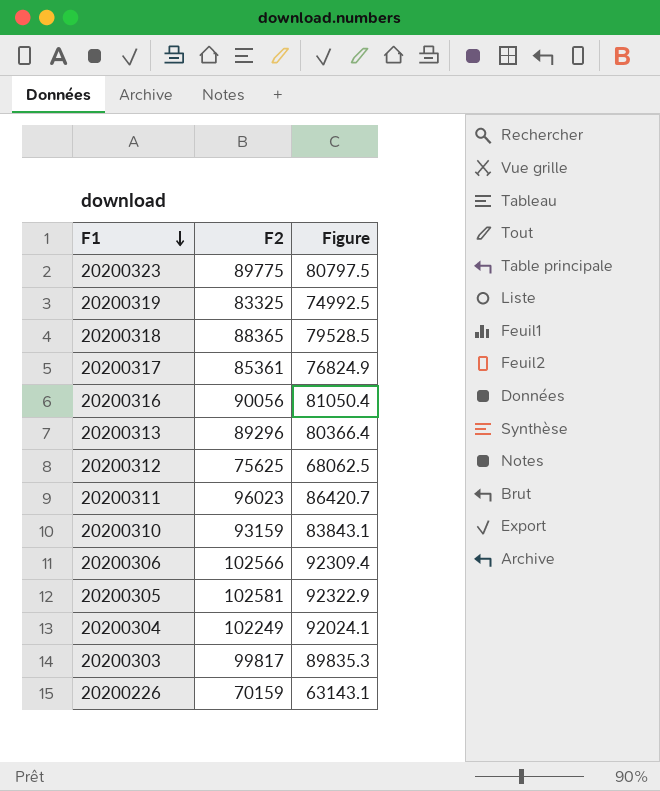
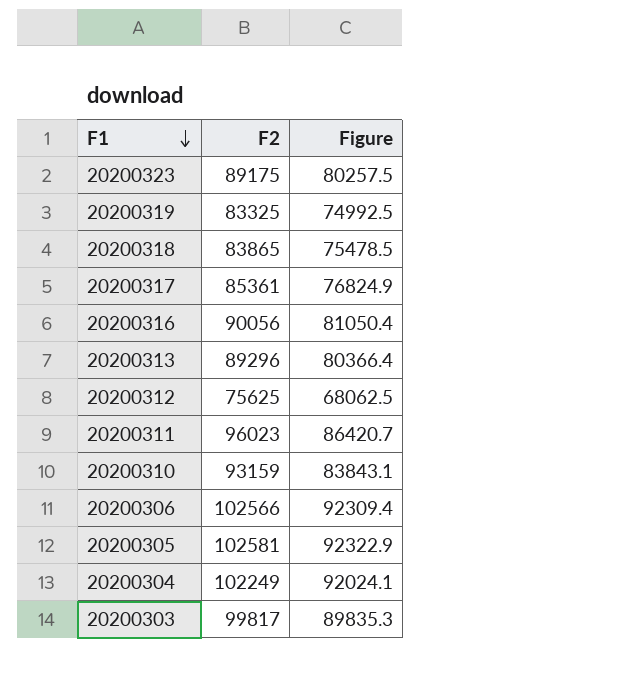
row 20200226: 70159 | 63143.1 -> none
20200323 | F2: 89775 -> 89175
20200323 | Figure: 80797.5 -> 80257.5
20200318 | F2: 88365 -> 83865
20200318 | Figure: 79528.5 -> 75478.5

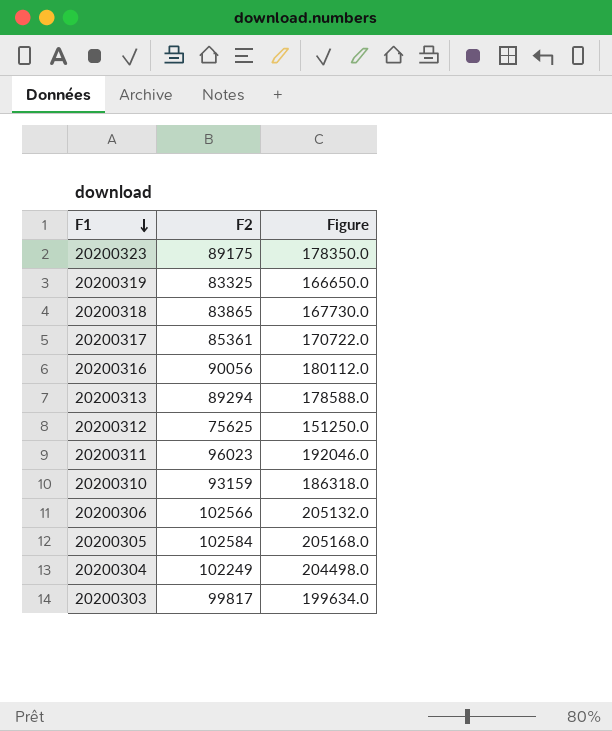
column Figure | formula: [F2] * 0.9 -> [F2] * 2
20200313 | F2: 89296 -> 89294
20200305 | F2: 102581 -> 102584

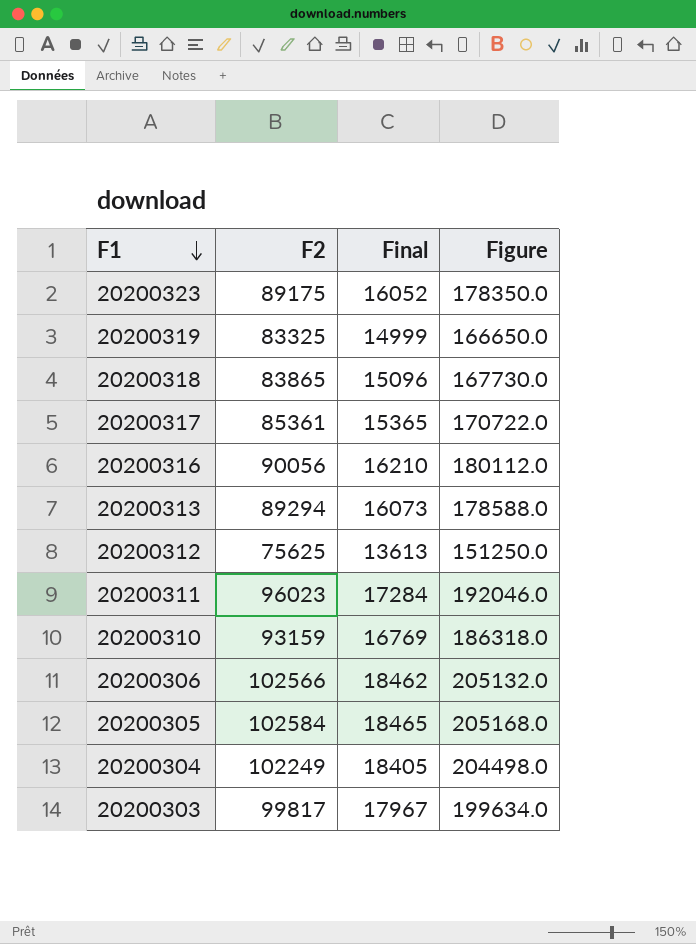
column Final | formula: none -> [F2] * 0.18

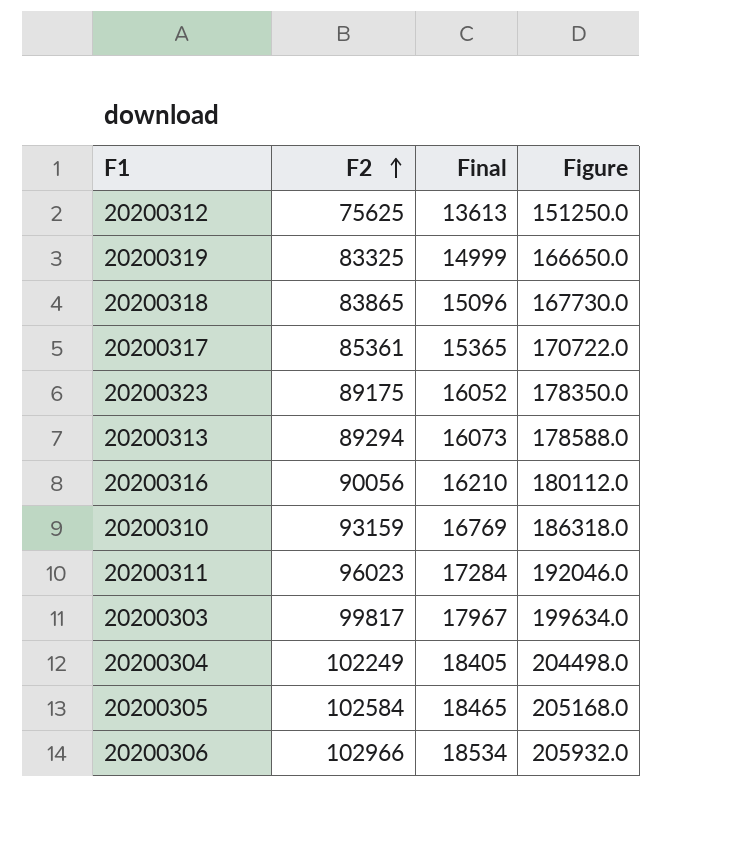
row order: F1 descending -> F2 ascending
20200306 | F2: 102566 -> 102966
20200306 | Final: 18462 -> 18534
20200306 | Figure: 205132.0 -> 205932.0

